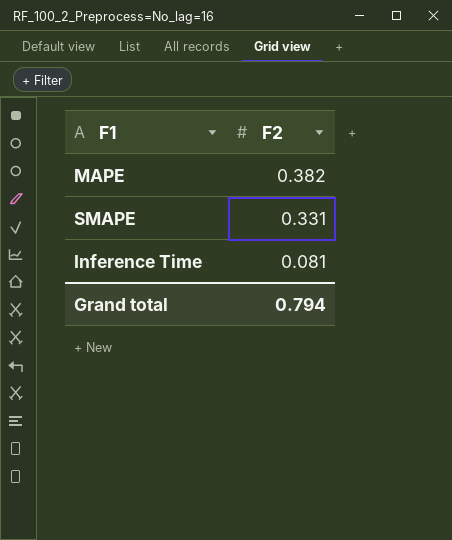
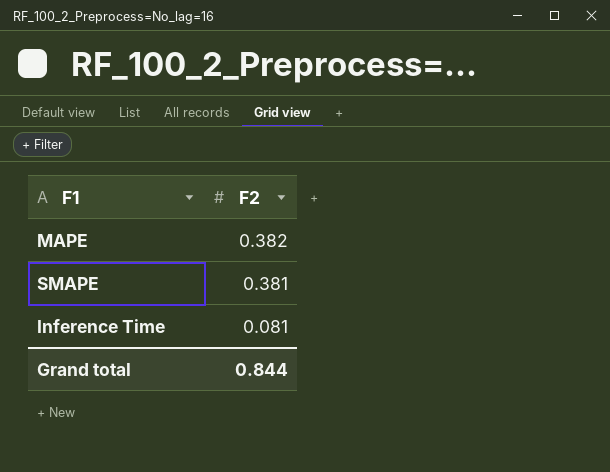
SMAPE | F2: 0.331 -> 0.381
Grand total | F2: 0.794 -> 0.844

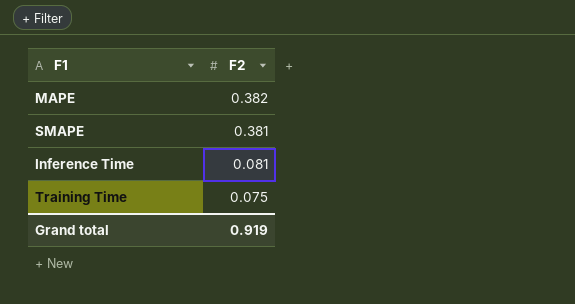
row Training Time: none -> 0.075
Grand total | F2: 0.844 -> 0.919

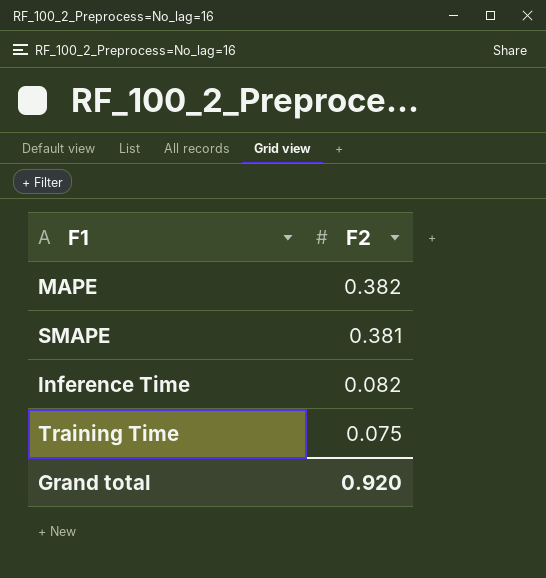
Inference Time | F2: 0.081 -> 0.082
Grand total | F2: 0.919 -> 0.920

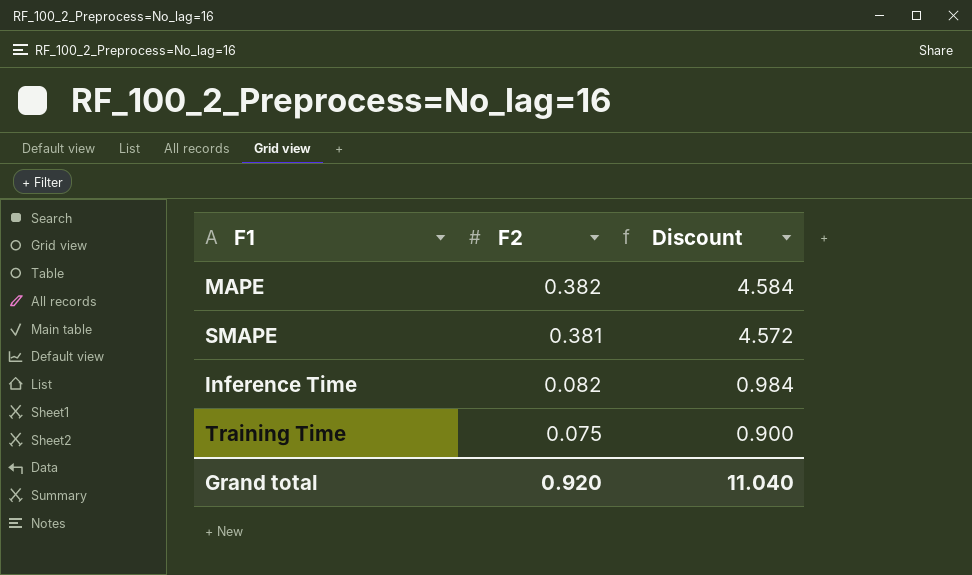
column Discount | formula: none -> [F2] * 12

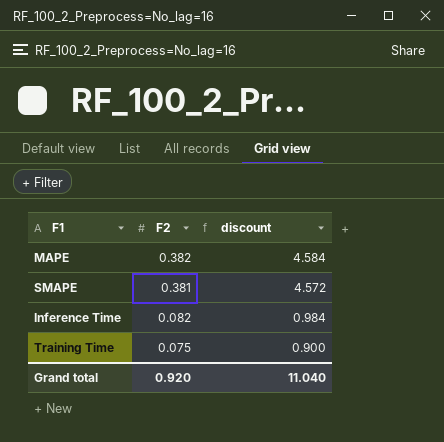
column name: Discount -> discount

